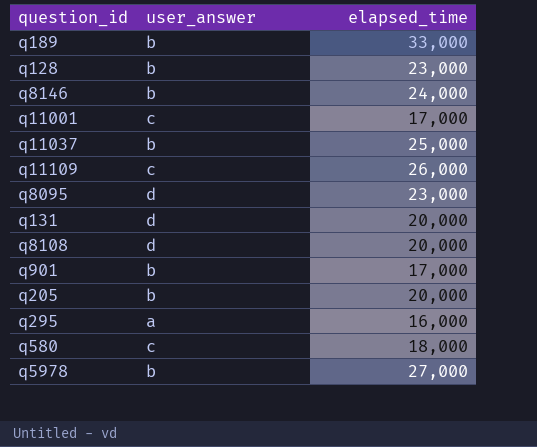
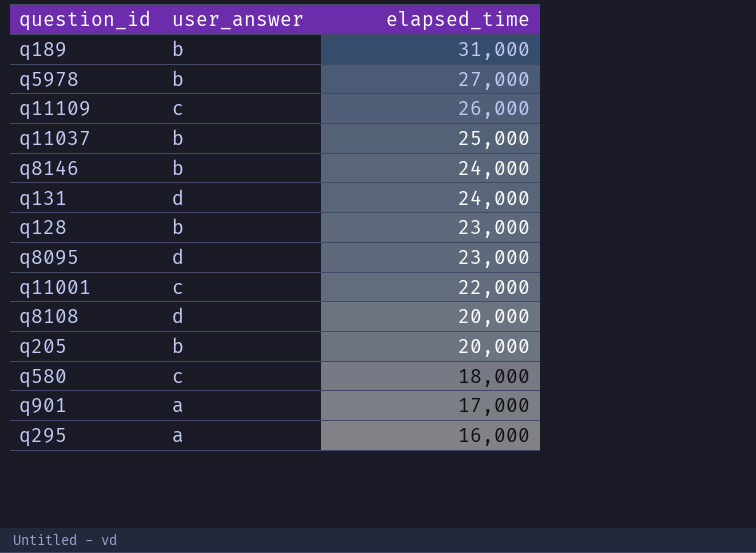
row order: none -> elapsed_time descending
q189 | elapsed_time: 33,000 -> 31,000
q131 | elapsed_time: 20,000 -> 24,000
q11001 | elapsed_time: 17,000 -> 22,000
q901 | user_answer: b -> a

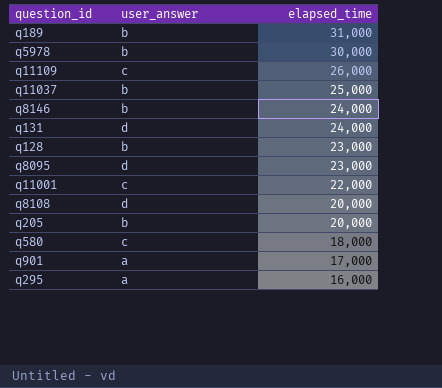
q5978 | elapsed_time: 27,000 -> 30,000

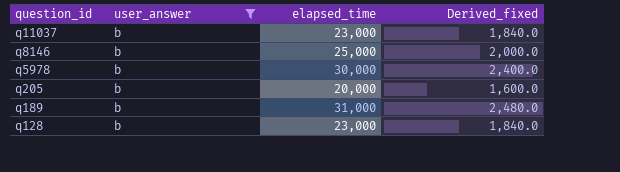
filter: none -> user_answer = b
row order: elapsed_time descending -> question_id descending
column Derived_fixed | formula: none -> [elapsed_time] * 0.08
q11037 | elapsed_time: 25,000 -> 23,000
q8146 | elapsed_time: 24,000 -> 25,000

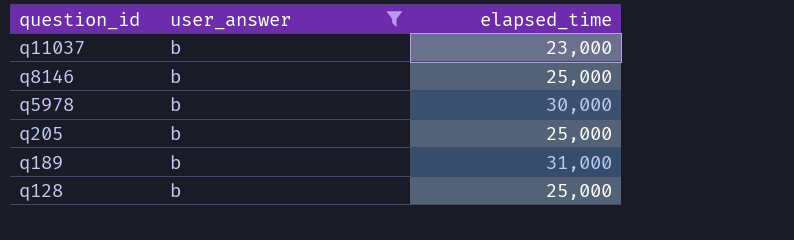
column Derived_fixed | formula: [elapsed_time] * 0.08 -> none
q205 | elapsed_time: 20,000 -> 25,000
q128 | elapsed_time: 23,000 -> 25,000

